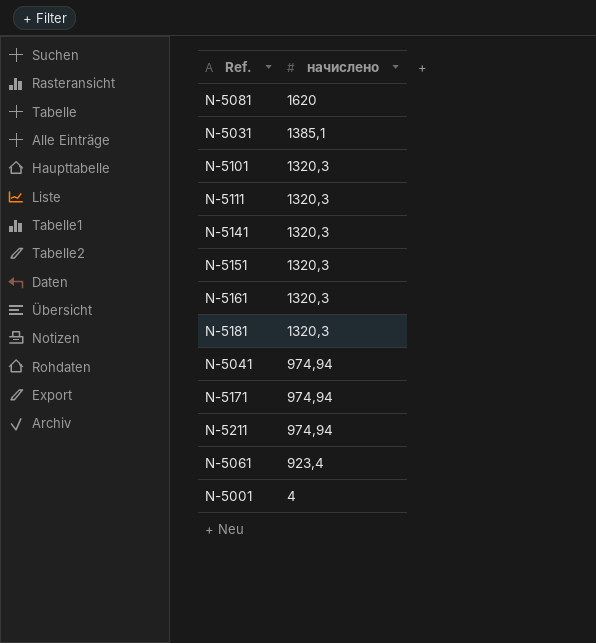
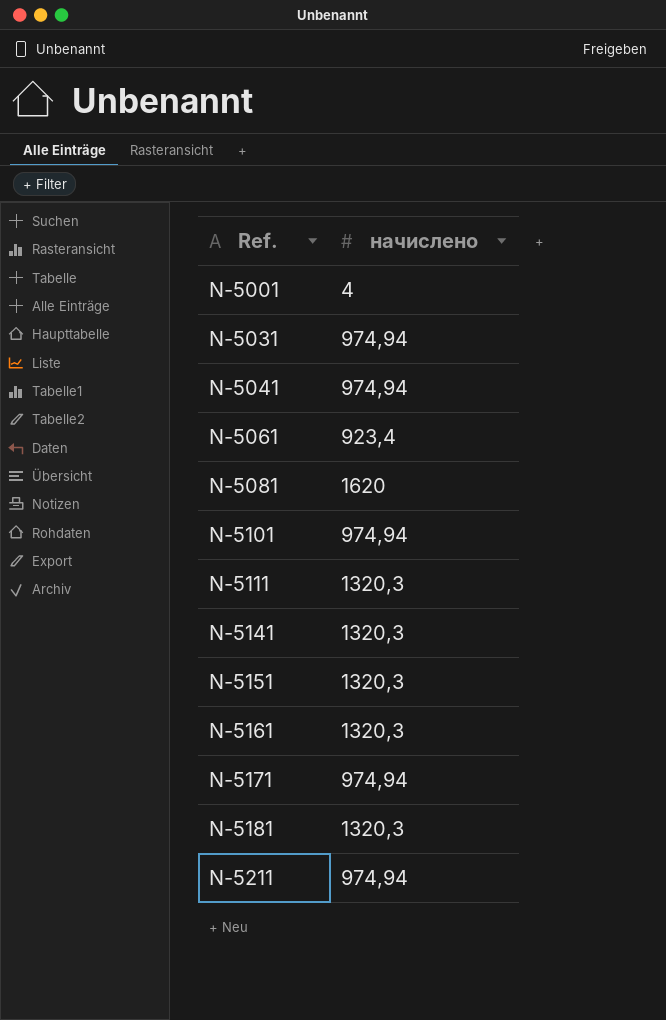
row order: начислено descending -> Ref. ascending
N-5031 | начислено: 1385,1 -> 974,94
N-5101 | начислено: 1320,3 -> 974,94

